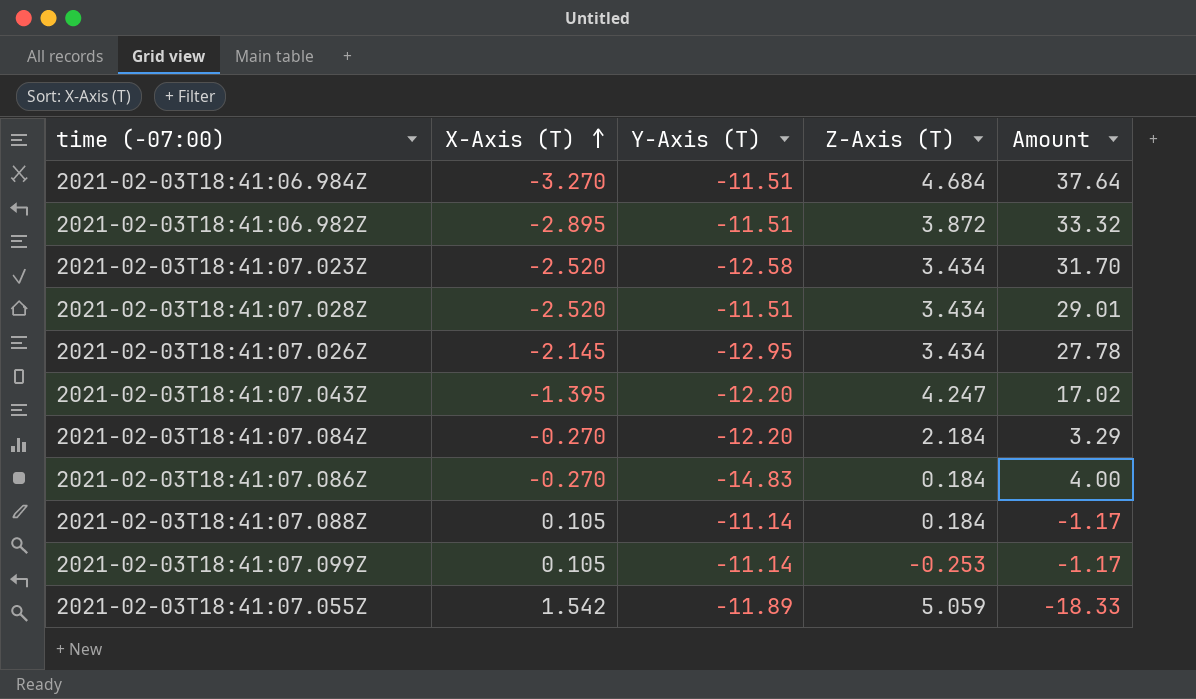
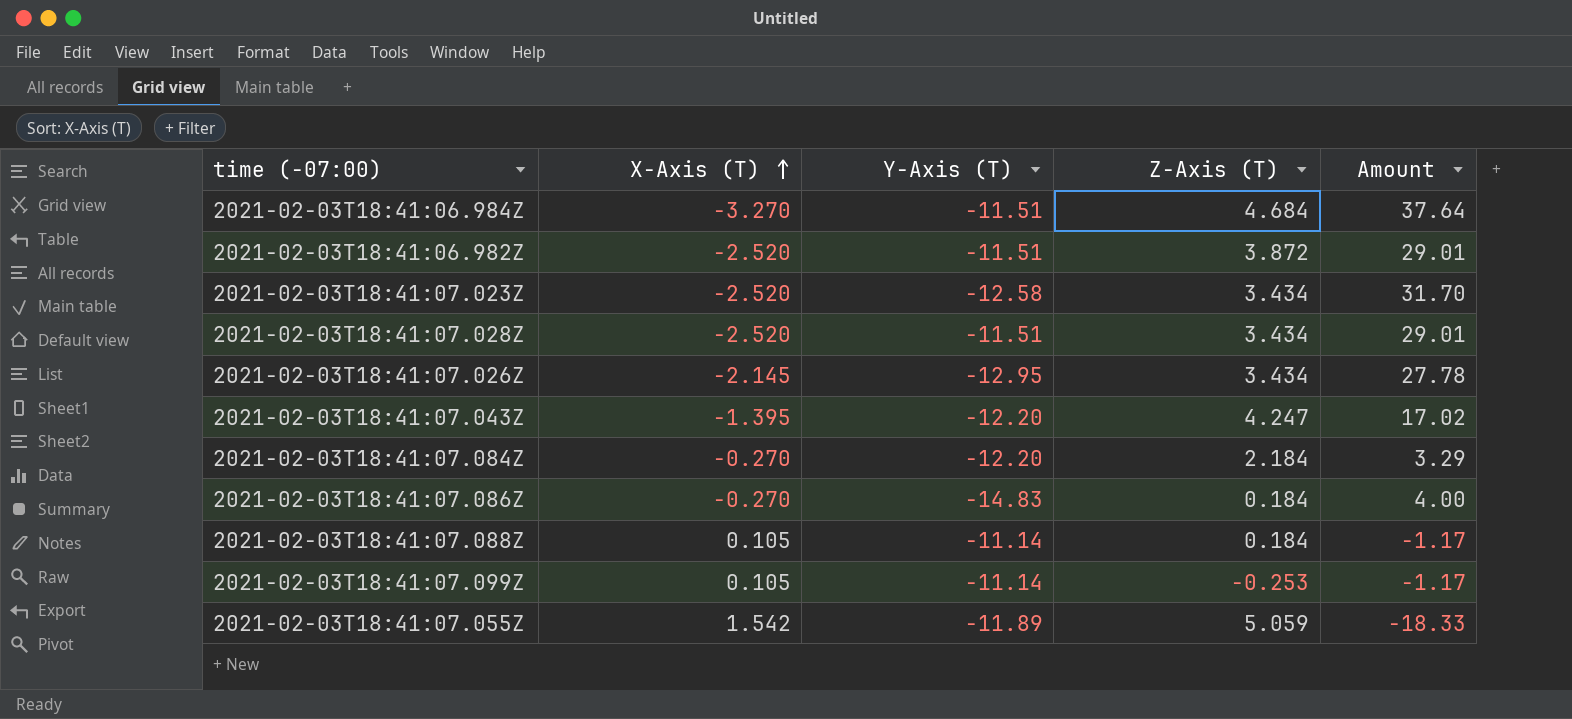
2021-02-03T18:41:06.982Z | X-Axis (T): -2.895 -> -2.520
2021-02-03T18:41:06.982Z | Amount: 33.32 -> 29.01

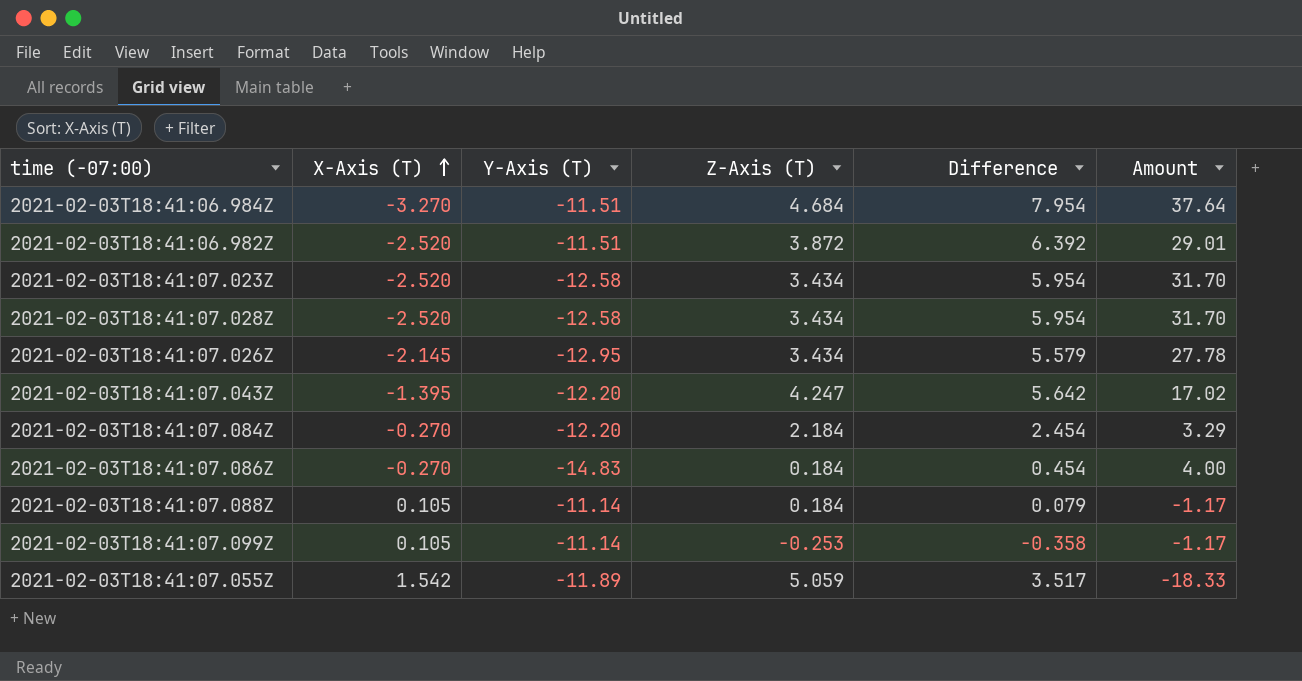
column Difference | formula: none -> [Z-Axis (T)] - [X-Axis (T)]
2021-02-03T18:41:07.028Z | Y-Axis (T): -11.51 -> -12.58
2021-02-03T18:41:07.028Z | Amount: 29.01 -> 31.70

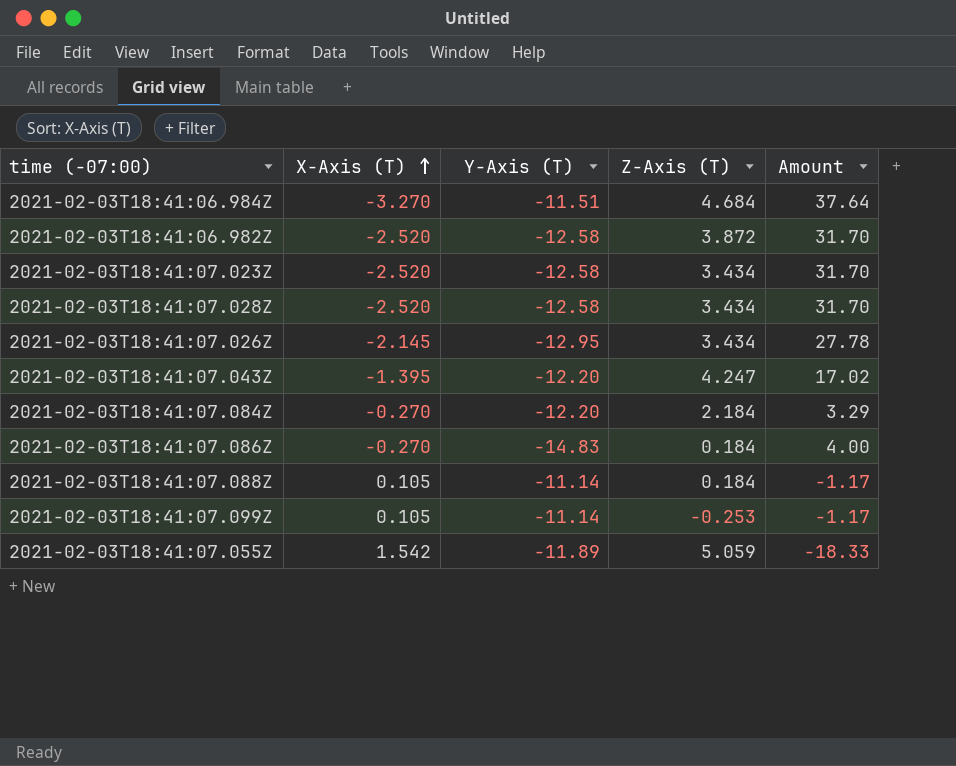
column Difference | formula: [Z-Axis (T)] - [X-Axis (T)] -> none
2021-02-03T18:41:06.982Z | Y-Axis (T): -11.51 -> -12.58
2021-02-03T18:41:06.982Z | Amount: 29.01 -> 31.70

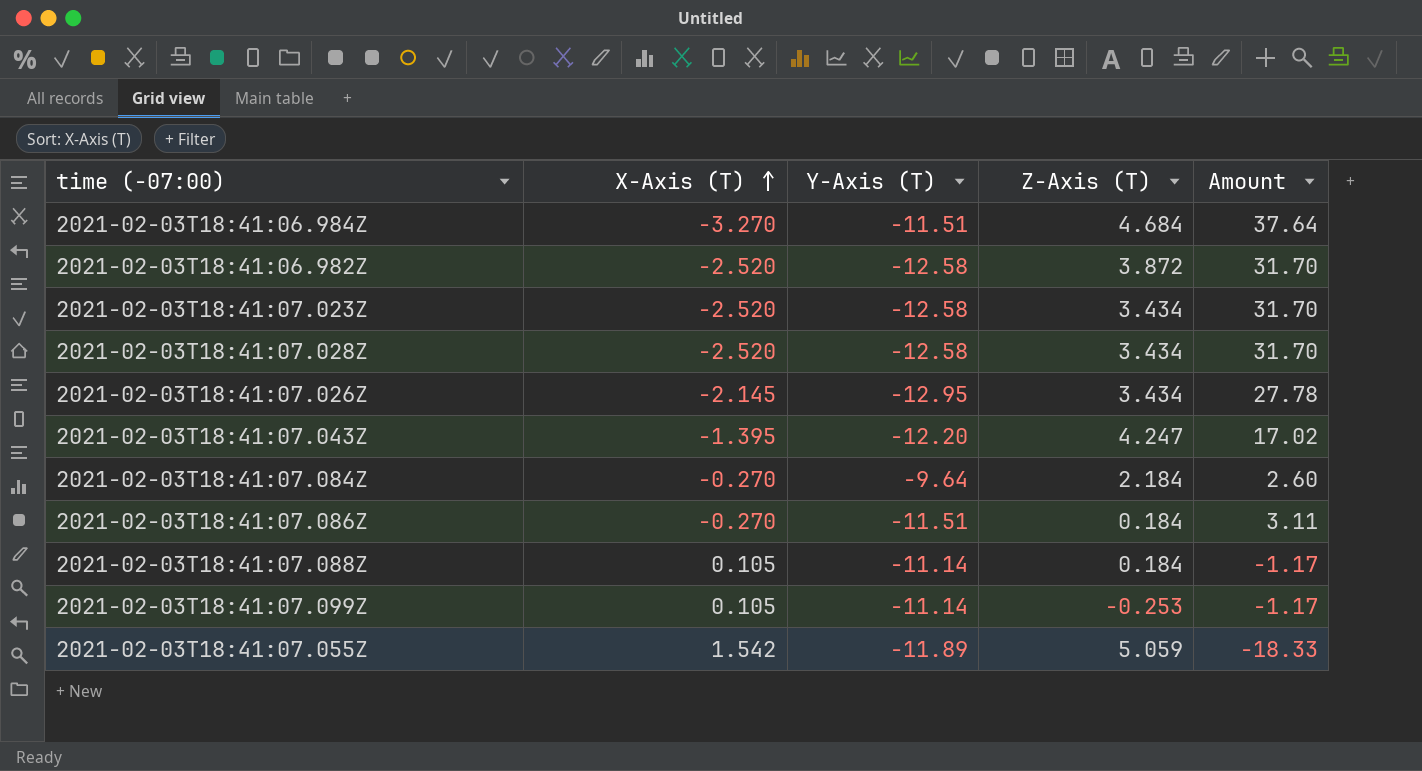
2021-02-03T18:41:07.084Z | Y-Axis (T): -12.20 -> -9.64
2021-02-03T18:41:07.084Z | Amount: 3.29 -> 2.60
2021-02-03T18:41:07.086Z | Y-Axis (T): -14.83 -> -11.51
2021-02-03T18:41:07.086Z | Amount: 4.00 -> 3.11

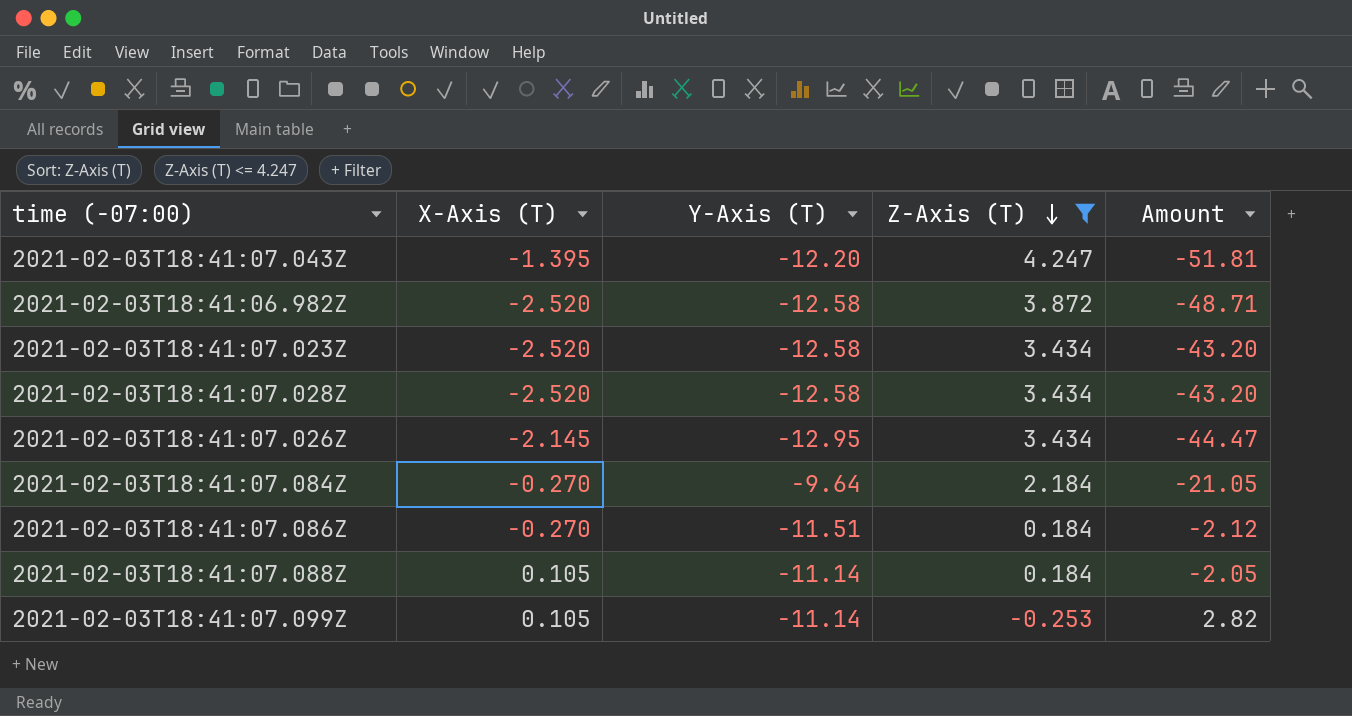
filter: none -> Z-Axis (T) <= 4.247
row order: X-Axis (T) ascending -> Z-Axis (T) descending
column Amount | formula: [X-Axis (T)] * [Y-Axis (T)] -> [Y-Axis (T)] * [Z-Axis (T)]

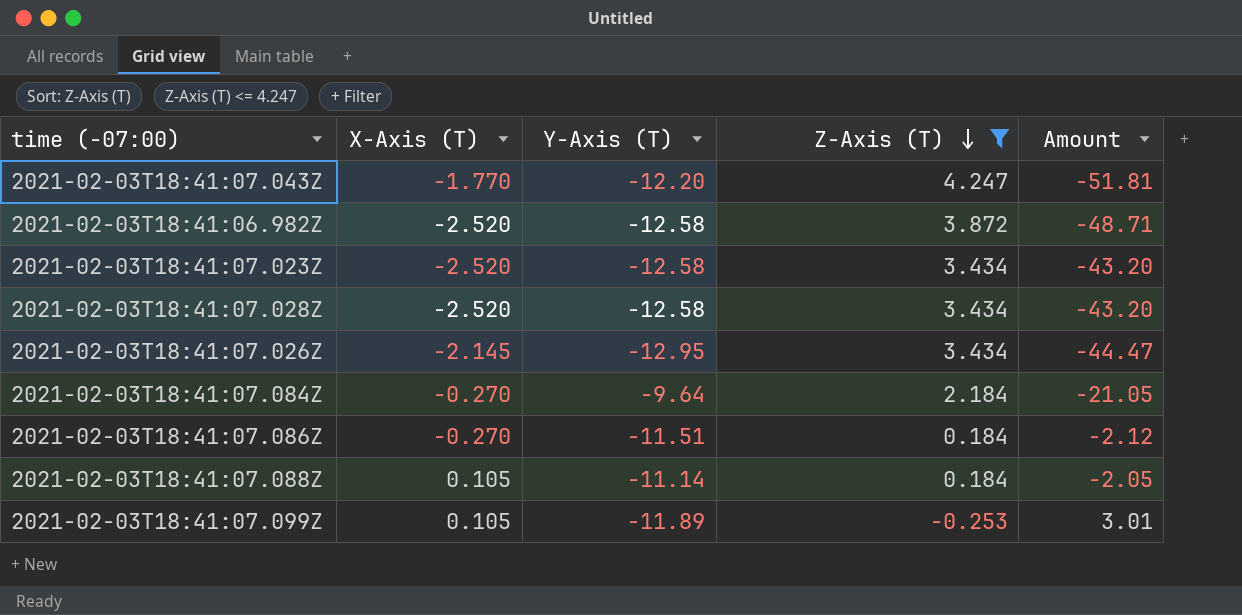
2021-02-03T18:41:07.043Z | X-Axis (T): -1.395 -> -1.770
2021-02-03T18:41:07.099Z | Y-Axis (T): -11.14 -> -11.89
2021-02-03T18:41:07.099Z | Amount: 2.82 -> 3.01

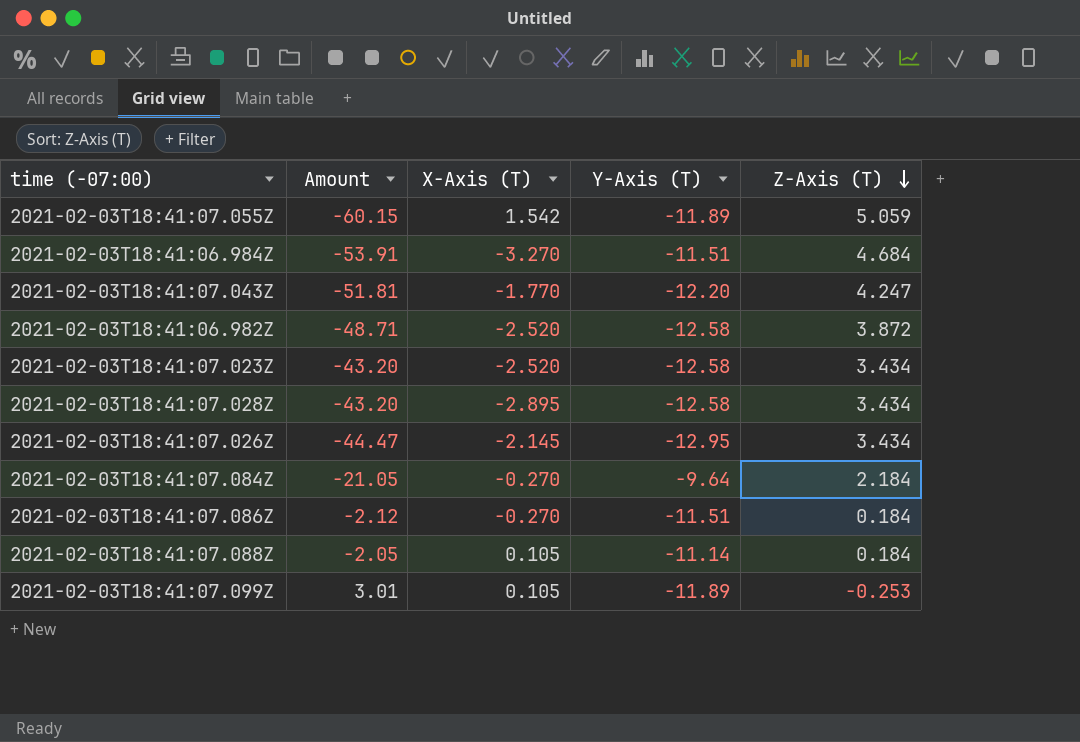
filter: Z-Axis (T) <= 4.247 -> none
column Amount | position: 5 -> 2
2021-02-03T18:41:07.028Z | X-Axis (T): -2.520 -> -2.895

